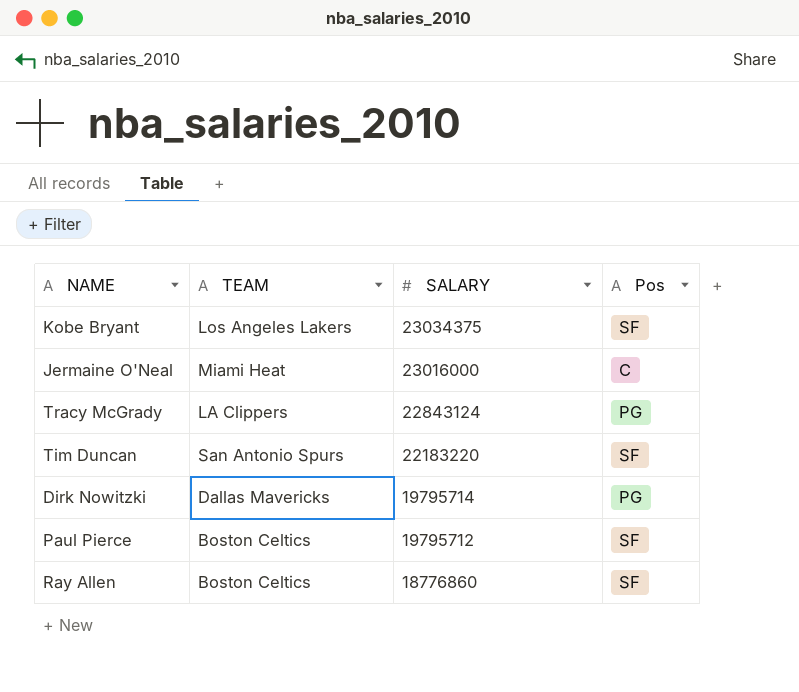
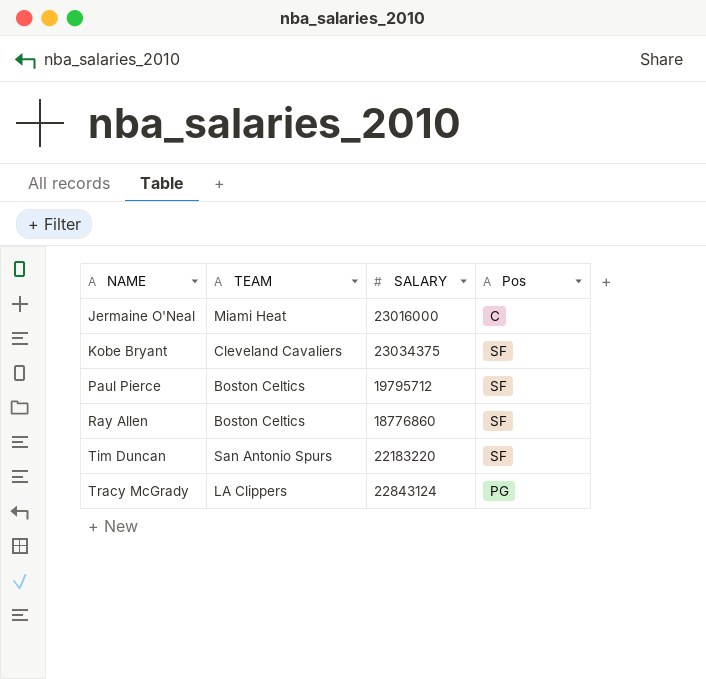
row order: SALARY descending -> NAME ascending
row Dirk Nowitzki: Dallas Mavericks | 19795714 | PG -> none
Kobe Bryant | TEAM: Los Angeles Lakers -> Cleveland Cavaliers

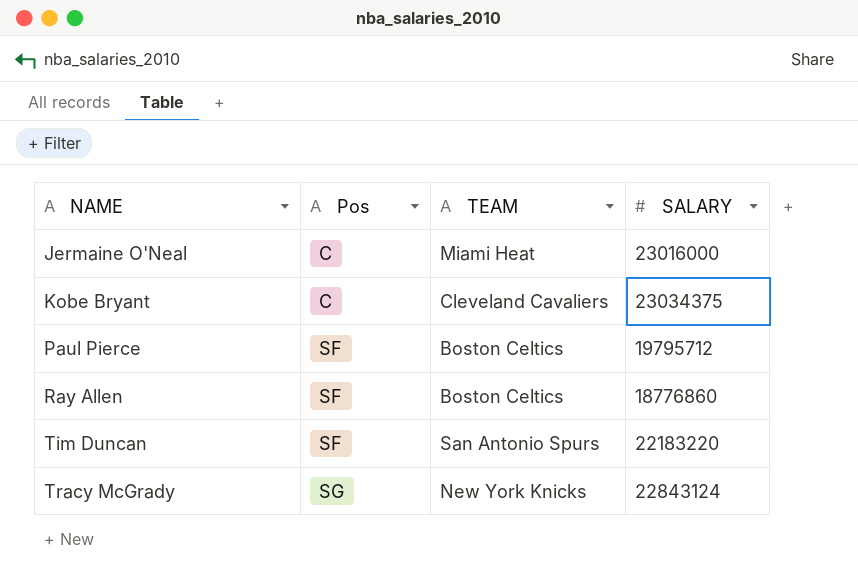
column Pos | position: 4 -> 2
Kobe Bryant | Pos: SF -> C
Tracy McGrady | Pos: PG -> SG
Tracy McGrady | TEAM: LA Clippers -> New York Knicks

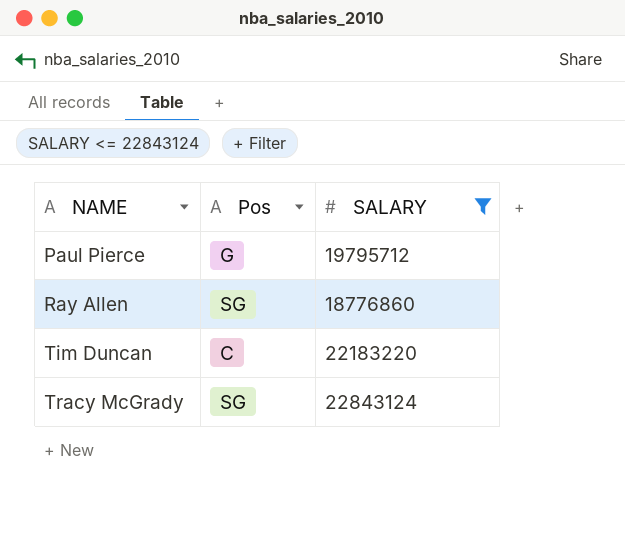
filter: none -> SALARY <= 22843124
column TEAM | position: 3 -> none
Paul Pierce | Pos: SF -> G
Ray Allen | Pos: SF -> SG
Tim Duncan | Pos: SF -> C

